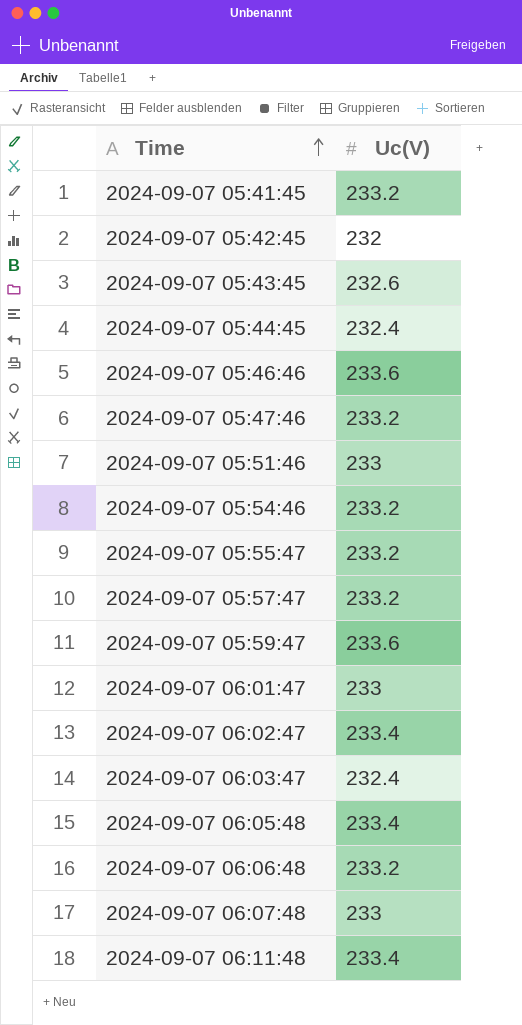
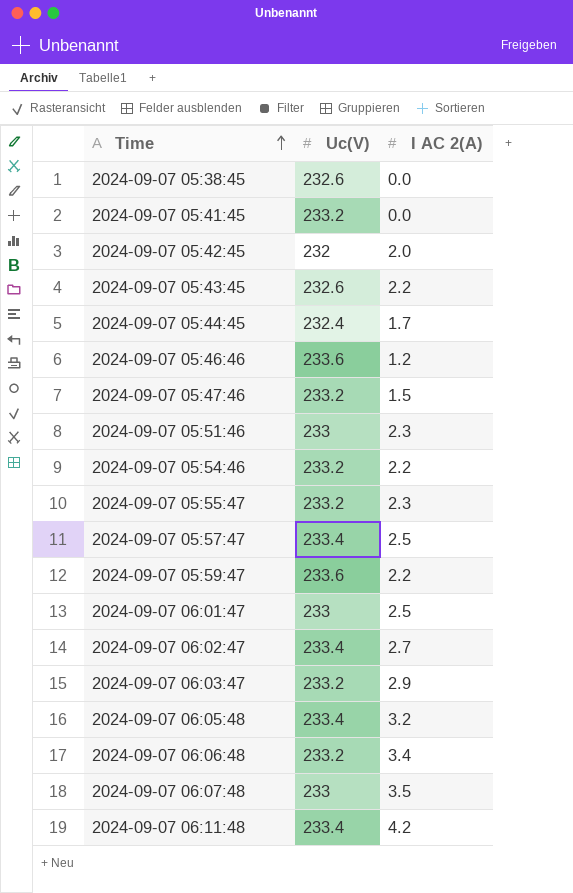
column I AC 2(A) | position: none -> 3
row 2024-09-07 05:38:45: none -> 232.6 | 0.0
2024-09-07 05:57:47 | Uc(V): 233.2 -> 233.4
2024-09-07 06:03:47 | Uc(V): 232.4 -> 233.2

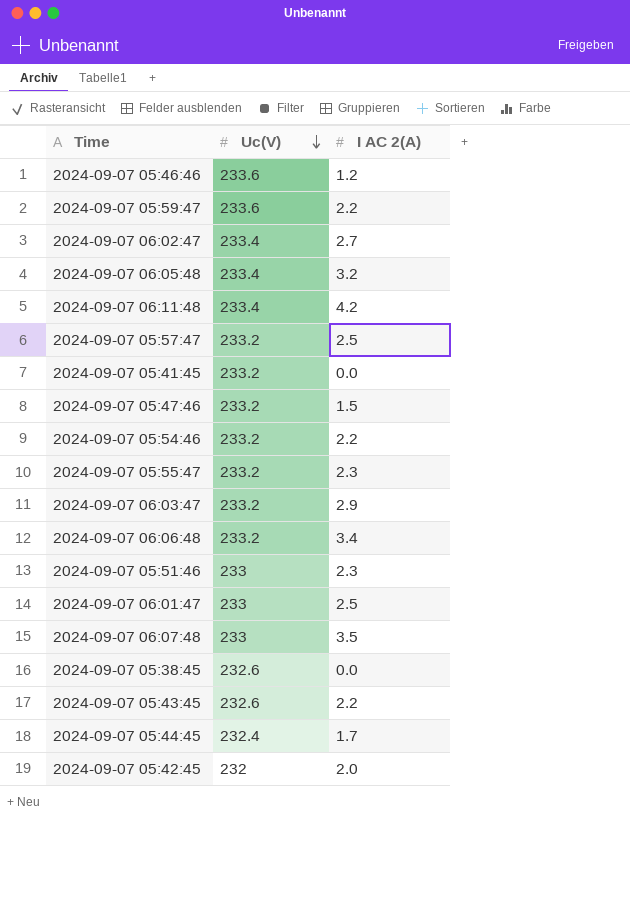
row order: Time ascending -> Uc(V) descending
2024-09-07 05:57:47 | Uc(V): 233.4 -> 233.2

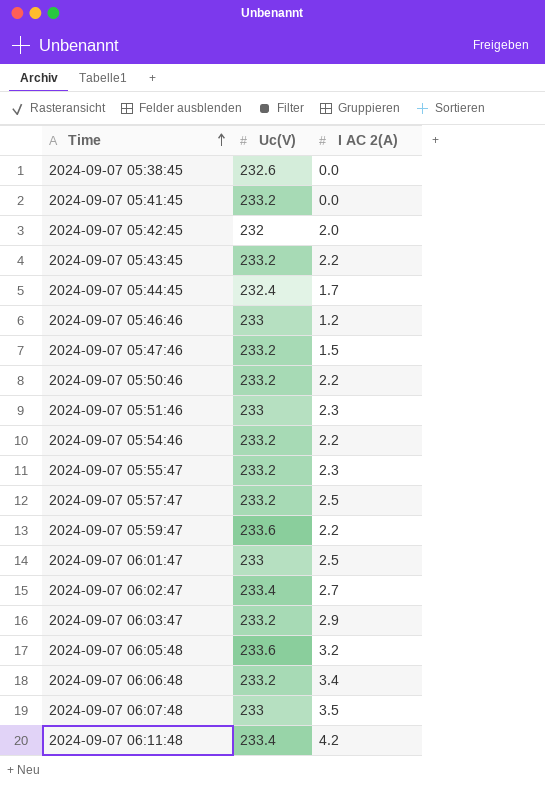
row order: Uc(V) descending -> Time ascending
2024-09-07 05:43:45 | Uc(V): 232.6 -> 233.2
2024-09-07 05:46:46 | Uc(V): 233.6 -> 233
row 2024-09-07 05:50:46: none -> 233.2 | 2.2
2024-09-07 06:05:48 | Uc(V): 233.4 -> 233.6

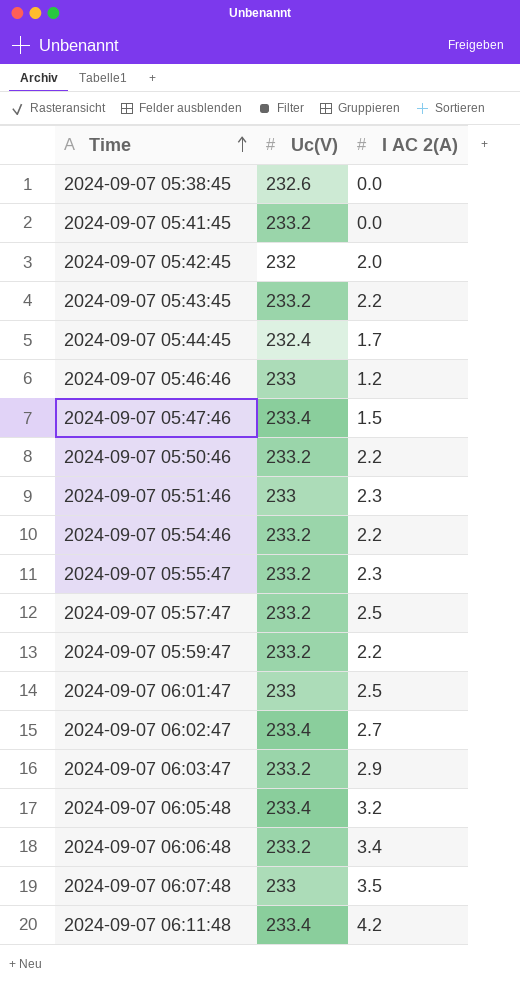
2024-09-07 05:47:46 | Uc(V): 233.2 -> 233.4
2024-09-07 05:59:47 | Uc(V): 233.6 -> 233.2
2024-09-07 06:05:48 | Uc(V): 233.6 -> 233.4

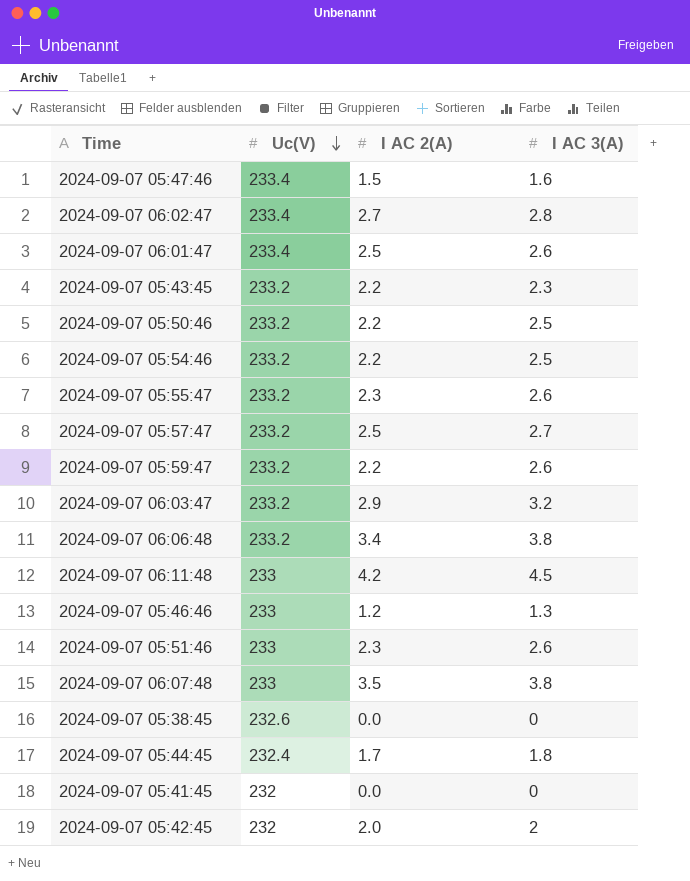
row order: Time ascending -> Uc(V) descending
column I AC 3(A) | position: none -> 4
row 2024-09-07 06:05:48: 233.4 | 3.2 -> none
2024-09-07 06:01:47 | Uc(V): 233 -> 233.4
2024-09-07 06:11:48 | Uc(V): 233.4 -> 233
2024-09-07 05:41:45 | Uc(V): 233.2 -> 232

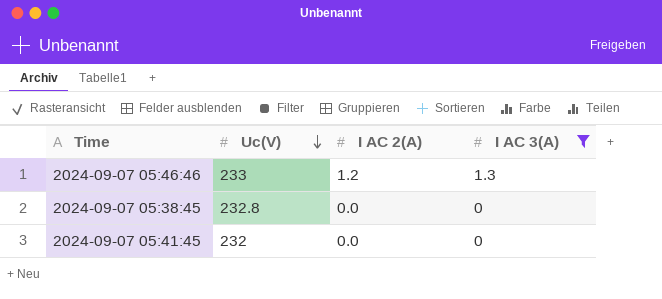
filter: none -> I AC 3(A) <= 1.3
2024-09-07 05:38:45 | Uc(V): 232.6 -> 232.8

